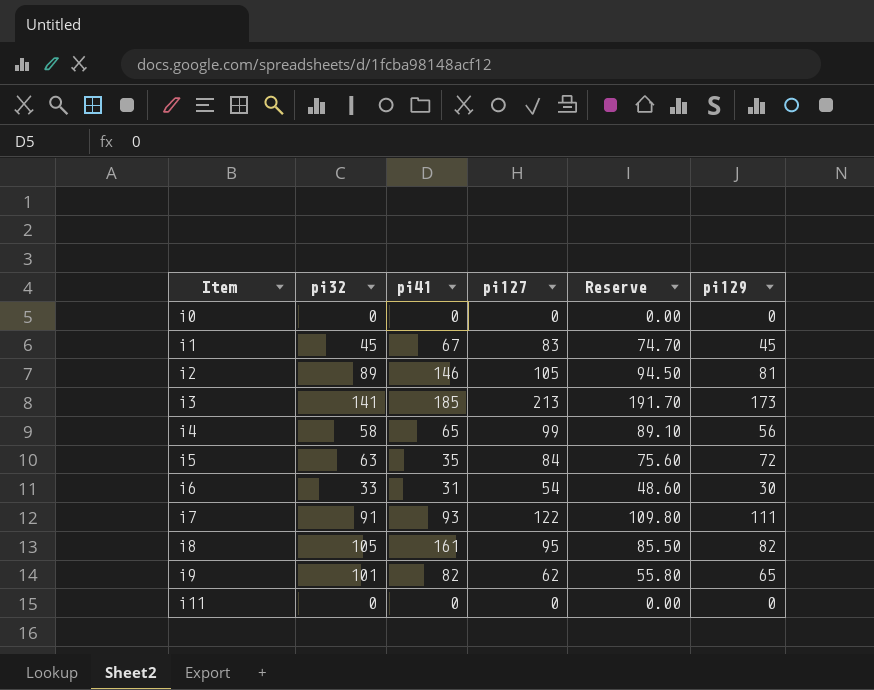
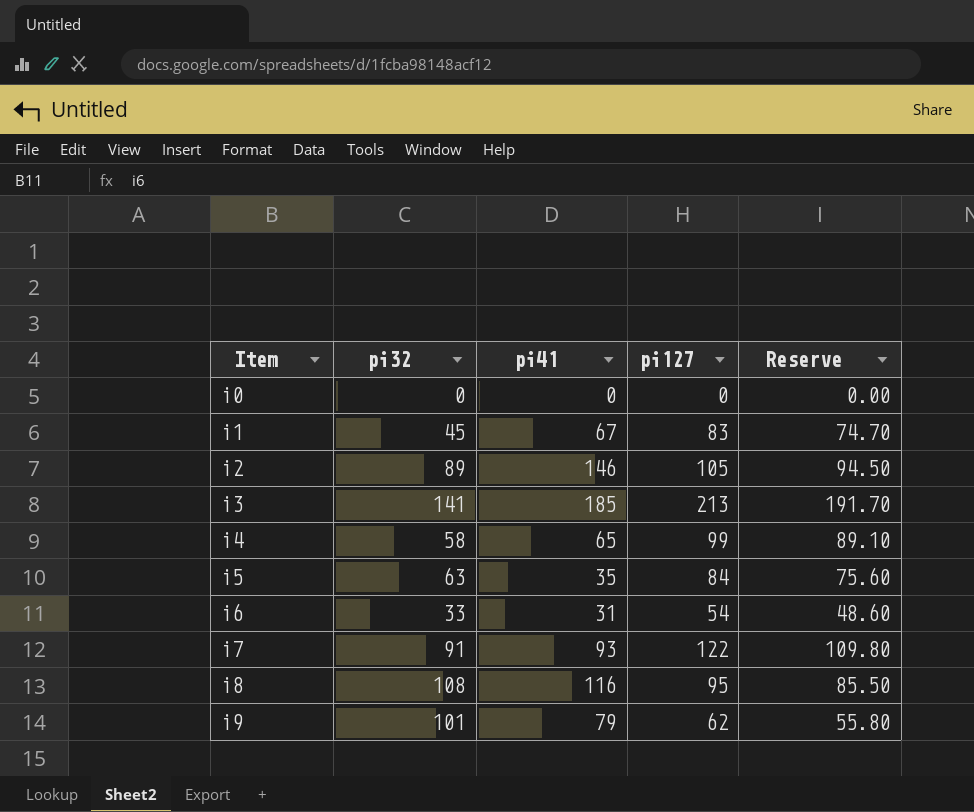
column pi129 | position: 6 -> none
row i11: 0 | 0 | 0 | 0.00 | 0 -> none
i8 | pi32: 105 -> 108
i8 | pi41: 161 -> 116
i9 | pi41: 82 -> 79

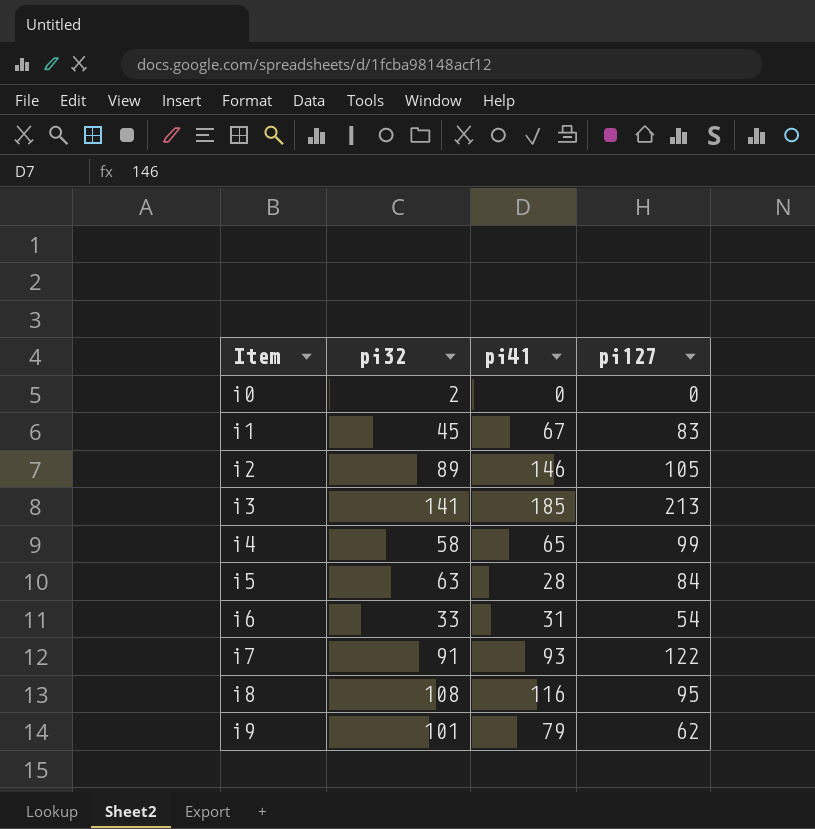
column Reserve | formula: [pi127] * 0.9 -> none
i0 | pi32: 0 -> 2
i5 | pi41: 35 -> 28

